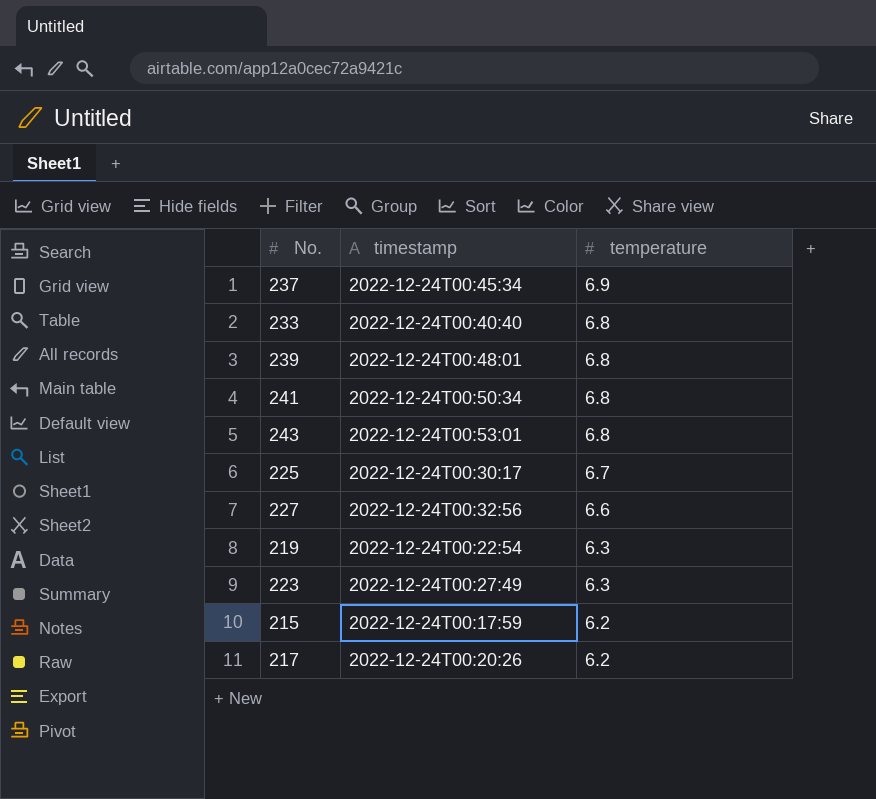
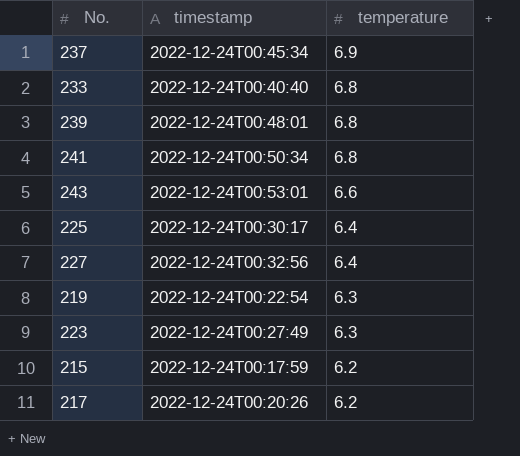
243 | temperature: 6.8 -> 6.6
225 | temperature: 6.7 -> 6.4
227 | temperature: 6.6 -> 6.4

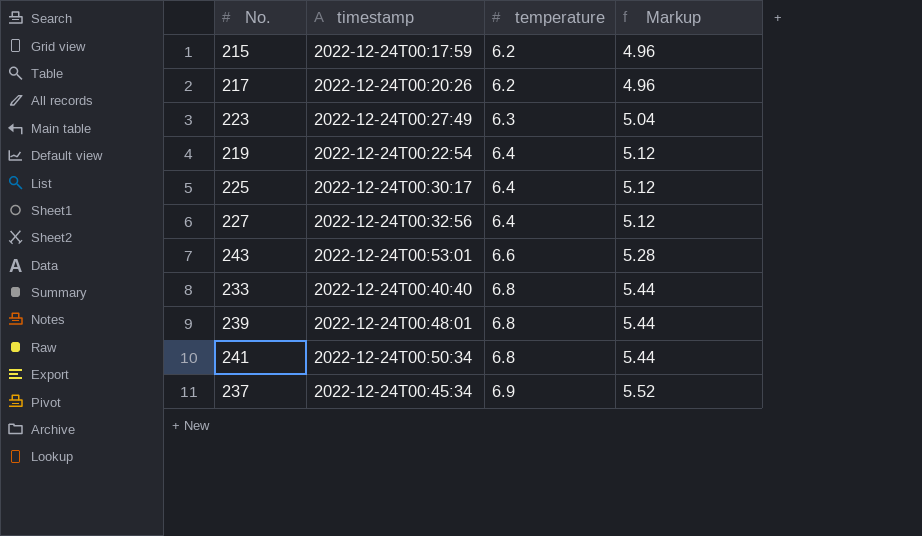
row order: temperature descending -> temperature ascending
column Markup | formula: none -> [temperature] * 0.8
219 | temperature: 6.3 -> 6.4

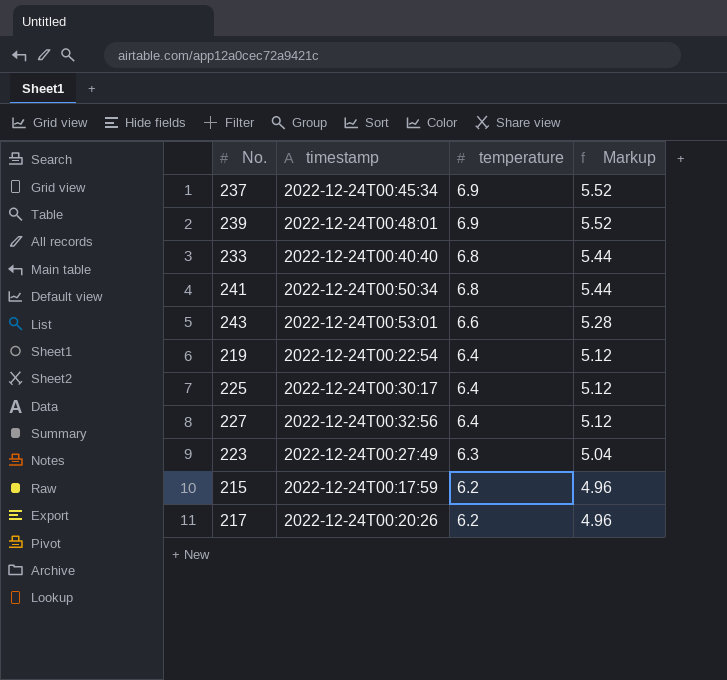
row order: temperature ascending -> temperature descending
239 | temperature: 6.8 -> 6.9
239 | Markup: 5.44 -> 5.52

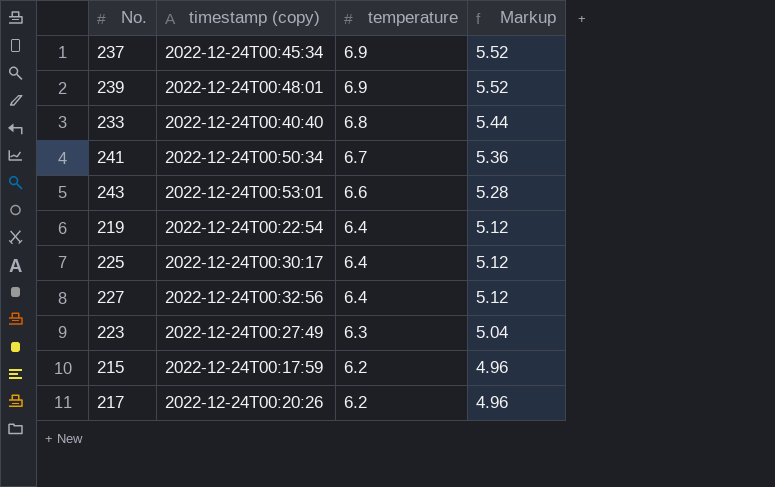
column name: timestamp -> timestamp (copy)
241 | temperature: 6.8 -> 6.7
241 | Markup: 5.44 -> 5.36

